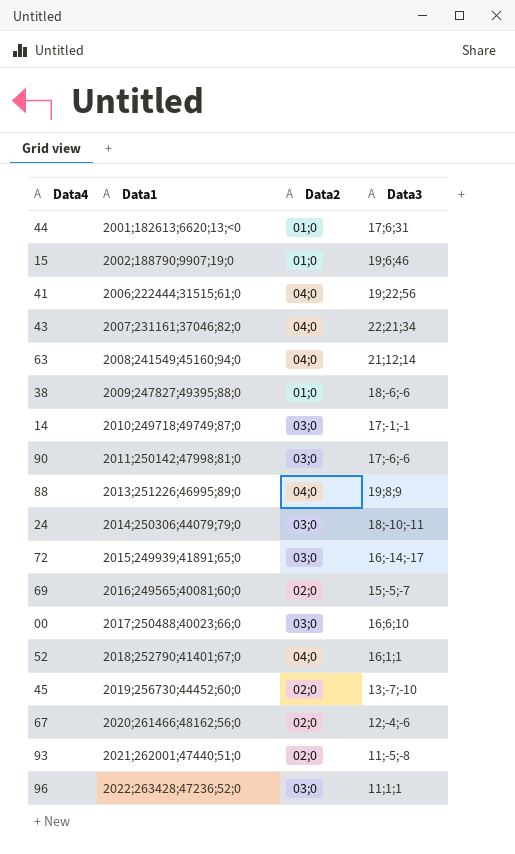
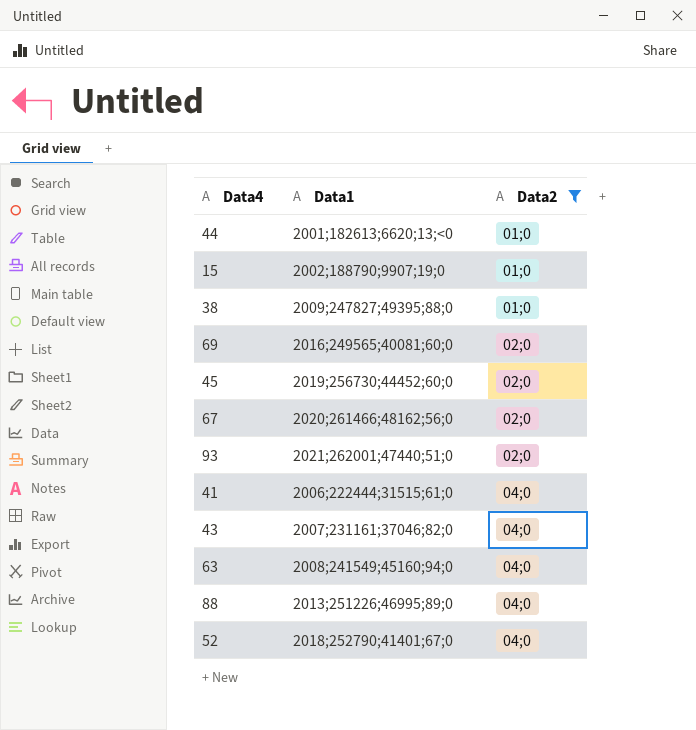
filter: none -> Data2 != 03;0
row order: Data1 ascending -> Data2 ascending
column Data3 | position: 4 -> none

